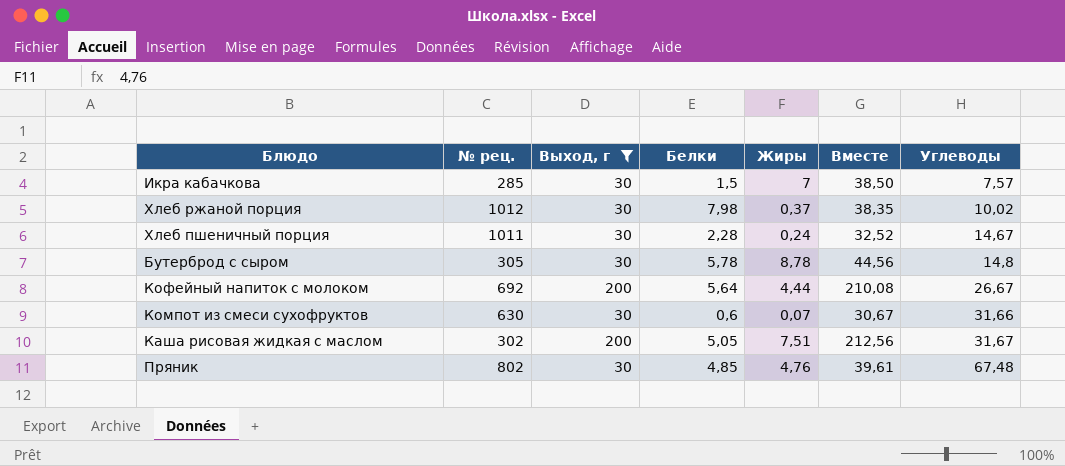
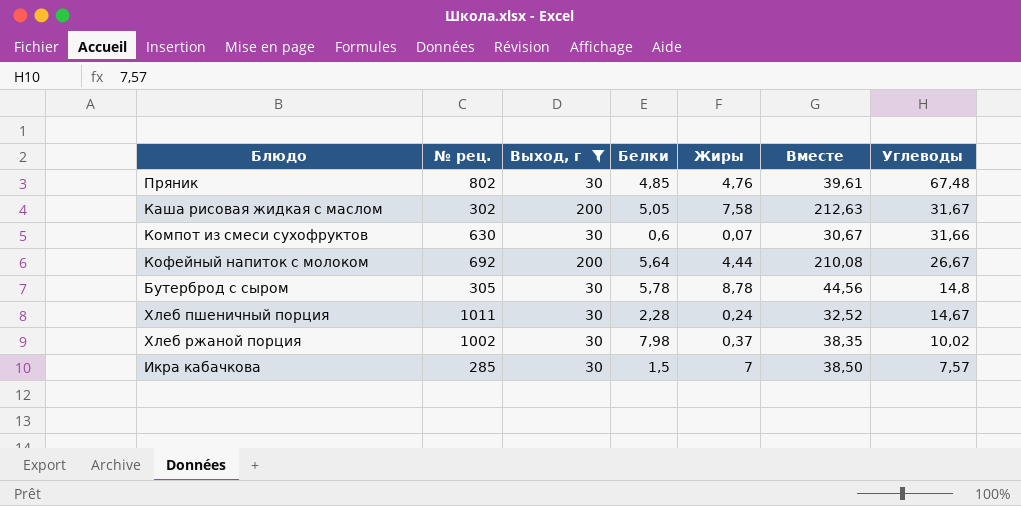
row order: Углеводы ascending -> Углеводы descending
Каша рисовая жидкая с маслом | Жиры: 7,51 -> 7,58
Каша рисовая жидкая с маслом | Вместе: 212,56 -> 212,63
Хлеб ржаной порция | № рец.: 1012 -> 1002

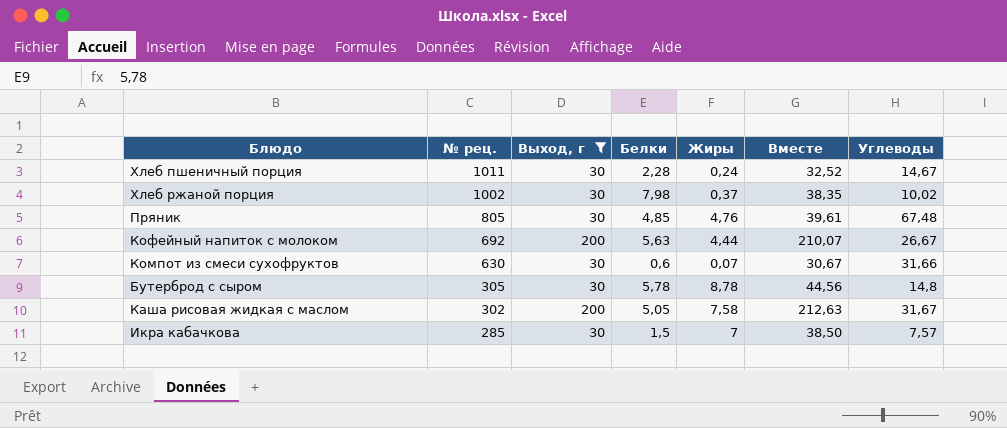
row order: Углеводы descending -> № рец. descending
Пряник | № рец.: 802 -> 805
Кофейный напиток с молоком | Белки: 5,64 -> 5,63
Кофейный напиток с молоком | Вместе: 210,08 -> 210,07

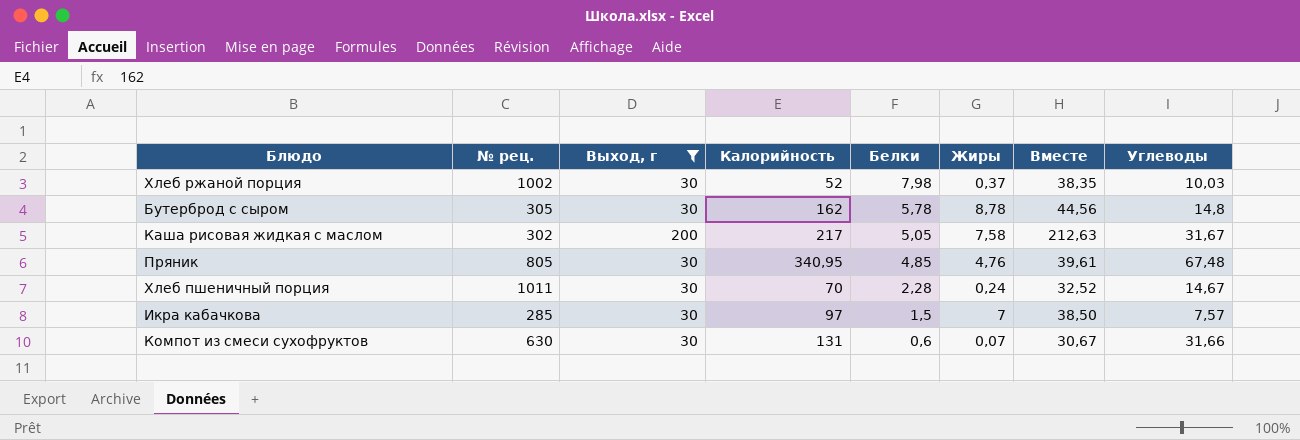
row order: № рец. descending -> Белки descending
column Калорийность | position: none -> 4
row Кофейный напиток с молоком: 692 | 200 | 5,63 | 4,44 | 210,07 | 26,67 -> none
Хлеб ржаной порция | Углеводы: 10,02 -> 10,03

